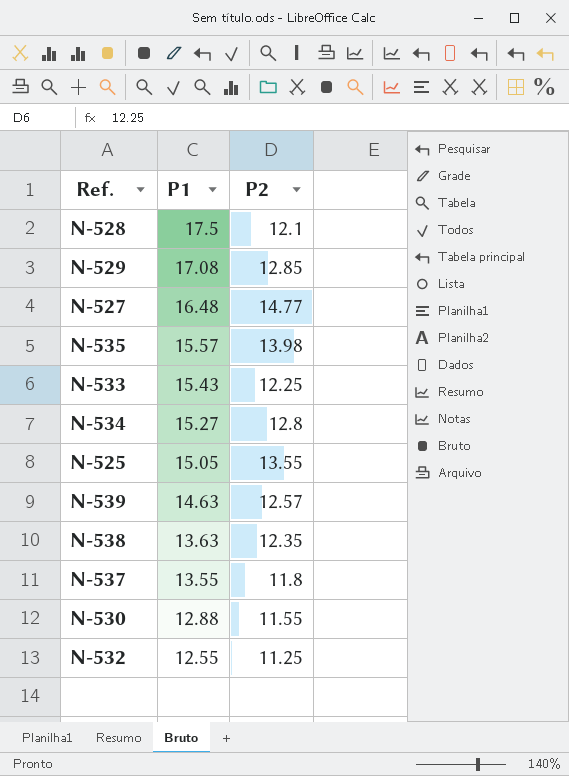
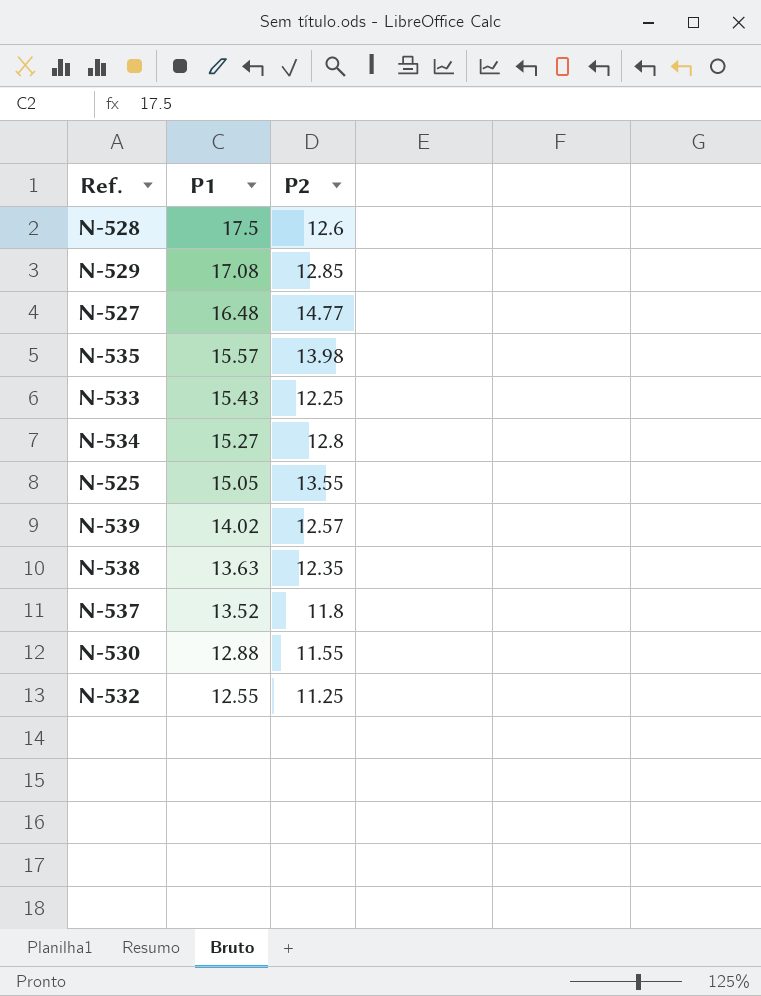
N-528 | P2: 12.1 -> 12.6
N-539 | P1: 14.63 -> 14.02
N-537 | P1: 13.55 -> 13.52

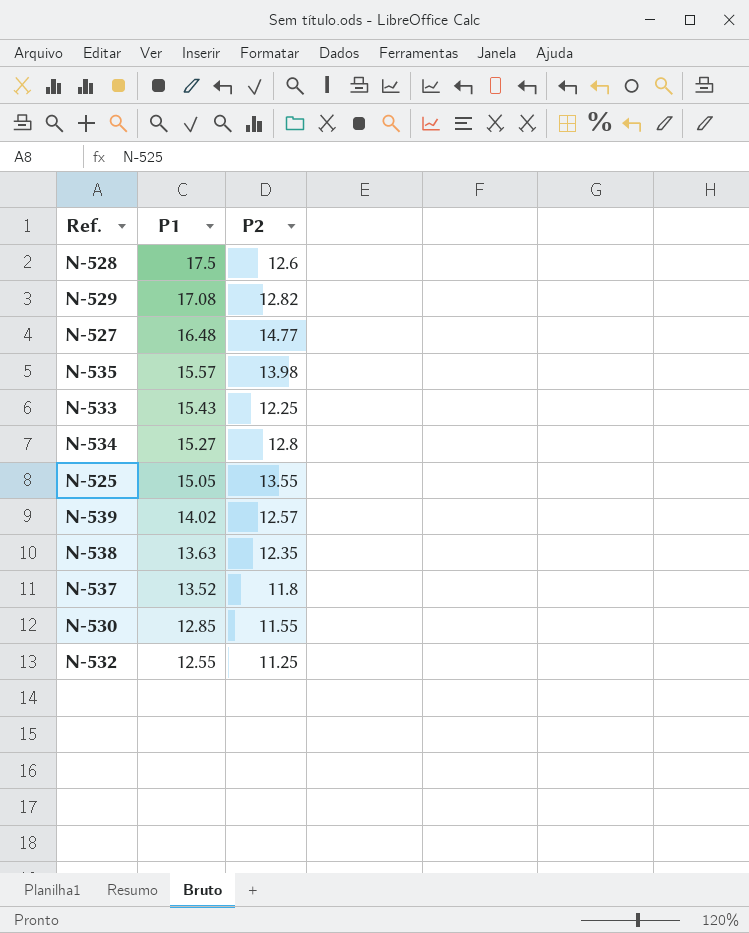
N-529 | P2: 12.85 -> 12.82
N-530 | P1: 12.88 -> 12.85

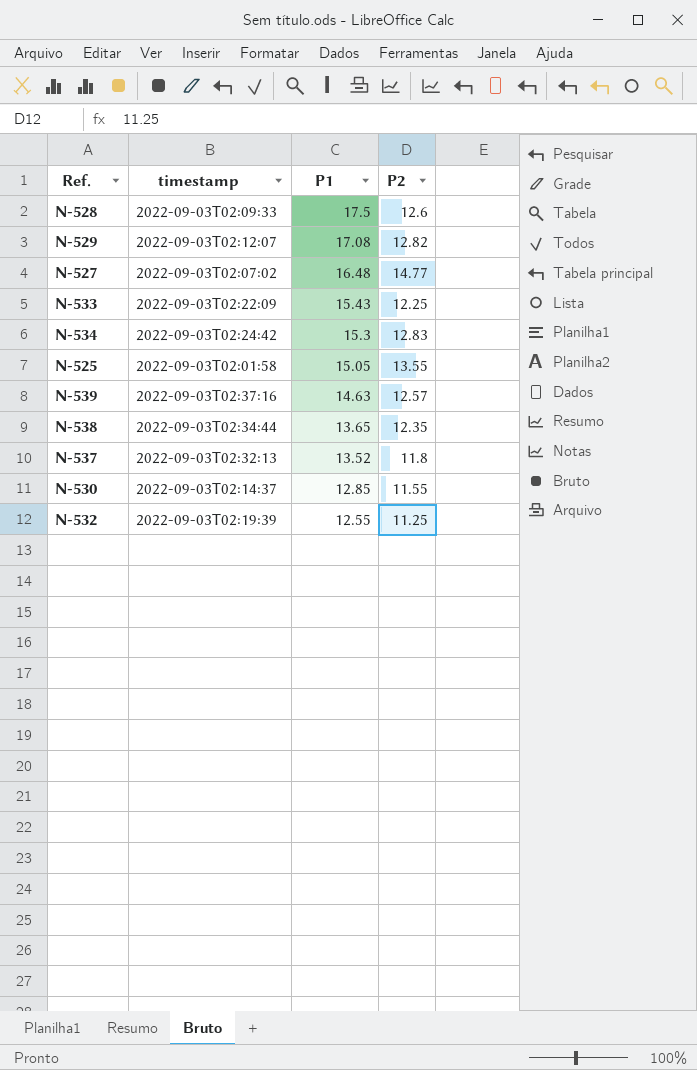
column timestamp | position: none -> 2
row N-535: 15.57 | 13.98 -> none
N-534 | P1: 15.27 -> 15.3
N-534 | P2: 12.8 -> 12.83
N-539 | P1: 14.02 -> 14.63
N-538 | P1: 13.63 -> 13.65

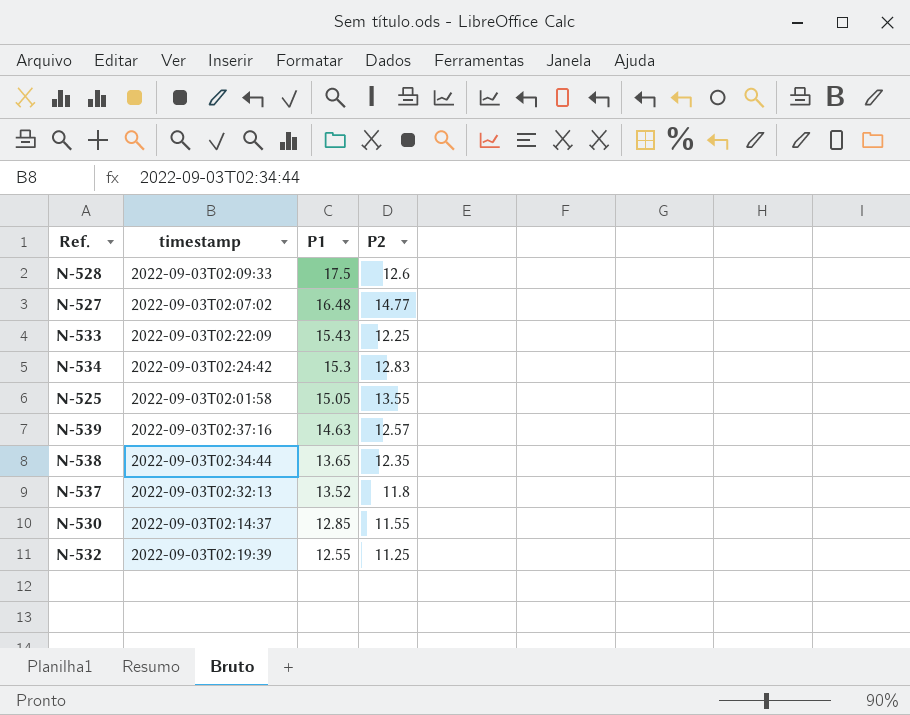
row N-529: 2022-09-03T02:12:07 | 17.08 | 12.82 -> none

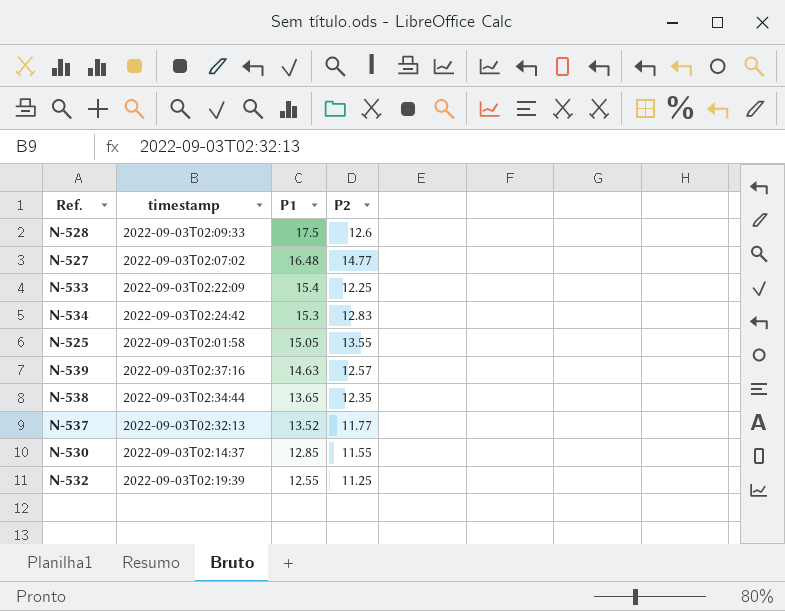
N-533 | P1: 15.43 -> 15.4
N-537 | P2: 11.8 -> 11.77

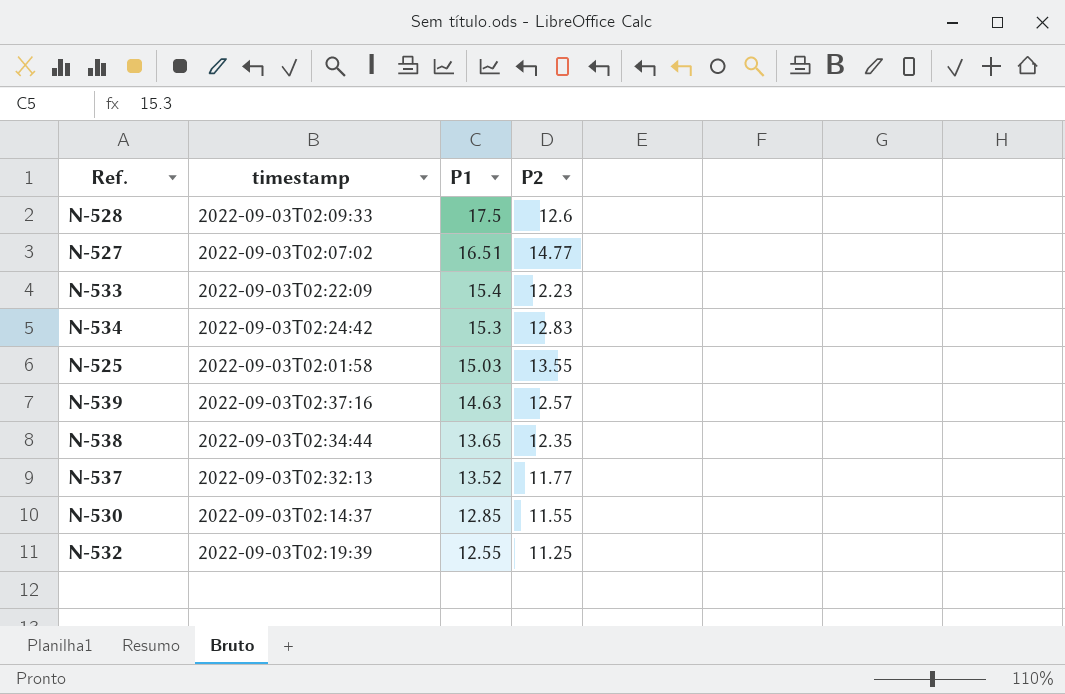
N-527 | P1: 16.48 -> 16.51
N-533 | P2: 12.25 -> 12.23
N-525 | P1: 15.05 -> 15.03

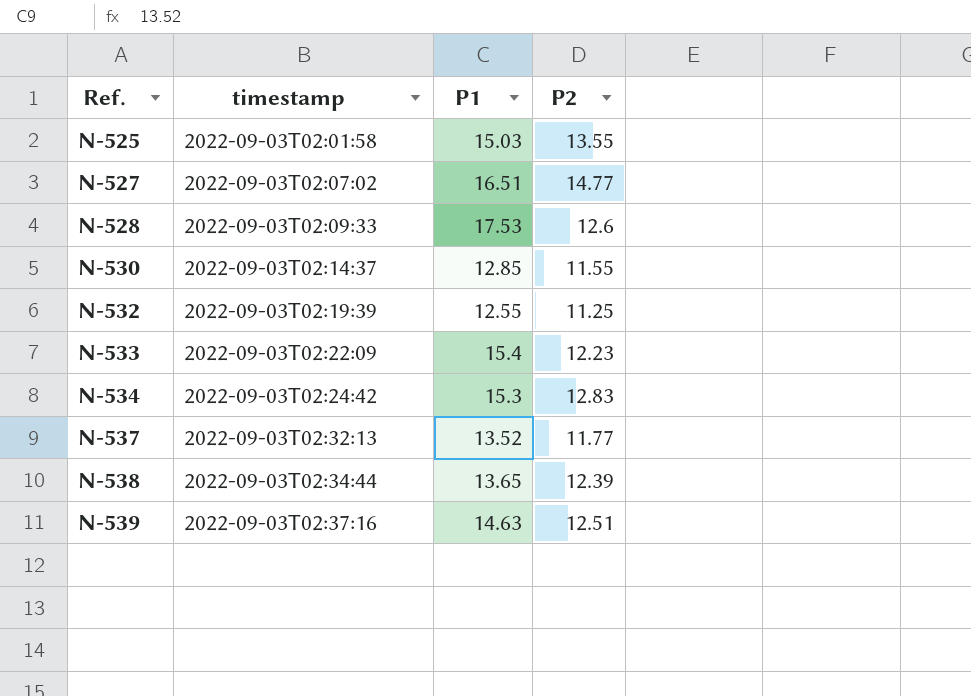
row order: P1 descending -> Ref. ascending
N-528 | P1: 17.5 -> 17.53
N-538 | P2: 12.35 -> 12.39
N-539 | P2: 12.57 -> 12.51

